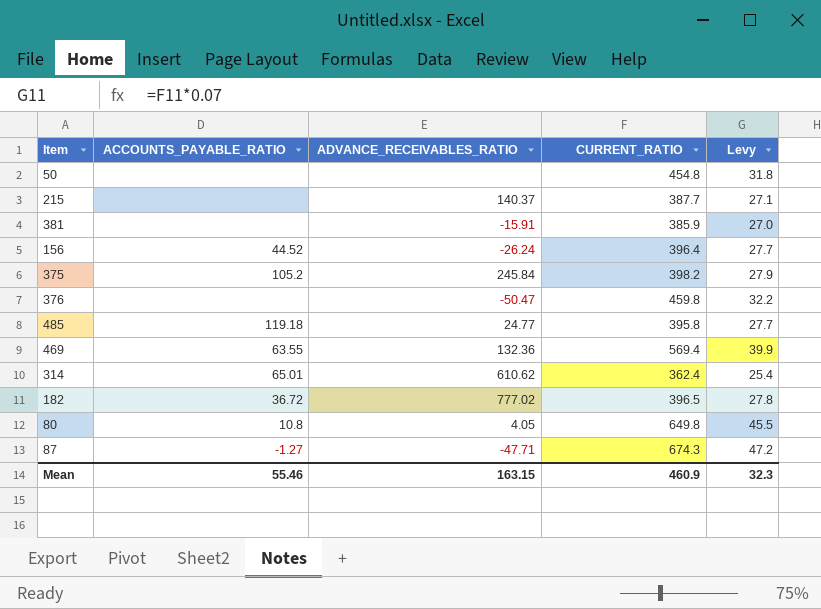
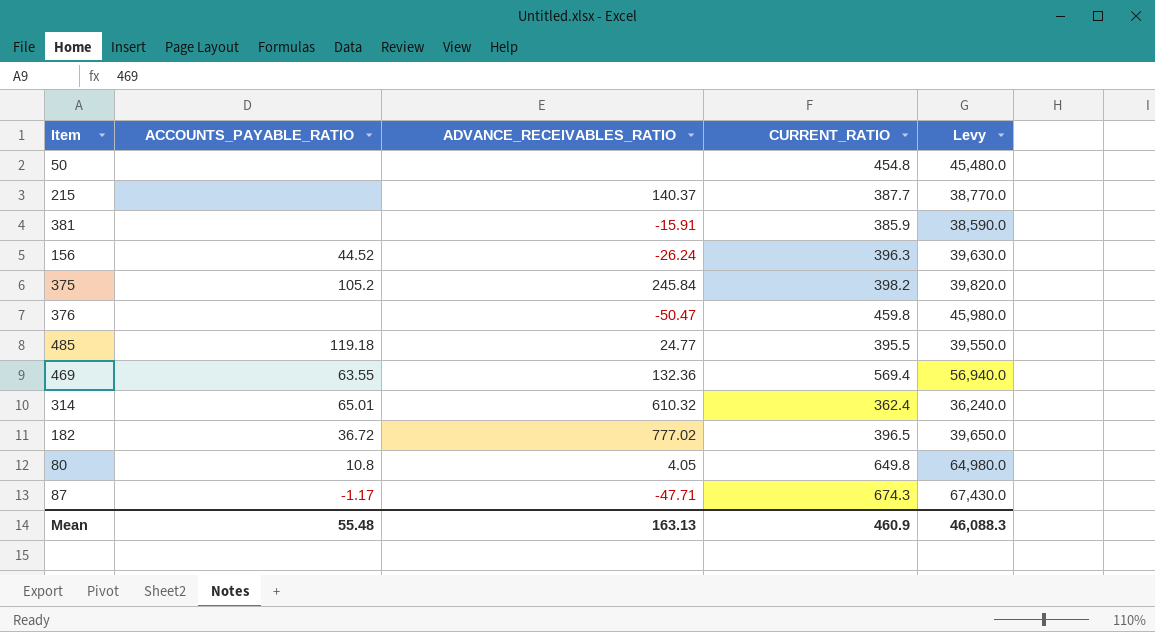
column Levy | formula: [CURRENT_RATIO] * 0.07 -> [CURRENT_RATIO] * 100
156 | CURRENT_RATIO: 396.4 -> 396.3
485 | CURRENT_RATIO: 395.8 -> 395.5
314 | ADVANCE_RECEIVABLES_RATIO: 610.62 -> 610.32
87 | ACCOUNTS_PAYABLE_RATIO: -1.27 -> -1.17
Mean | ACCOUNTS_PAYABLE_RATIO: 55.46 -> 55.48
Mean | ADVANCE_RECEIVABLES_RATIO: 163.15 -> 163.13
Mean | Levy: 32.3 -> 46,088.3

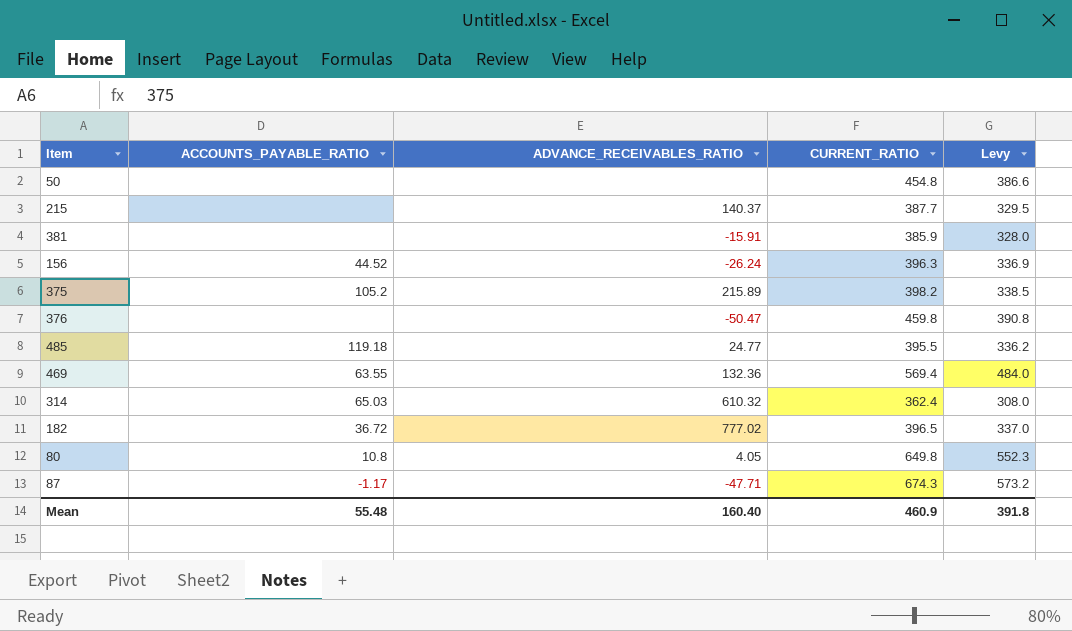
column Levy | formula: [CURRENT_RATIO] * 100 -> [CURRENT_RATIO] * 0.85
375 | ADVANCE_RECEIVABLES_RATIO: 245.84 -> 215.89
314 | ACCOUNTS_PAYABLE_RATIO: 65.01 -> 65.03
Mean | ADVANCE_RECEIVABLES_RATIO: 163.13 -> 160.40
Mean | Levy: 46,088.3 -> 391.8

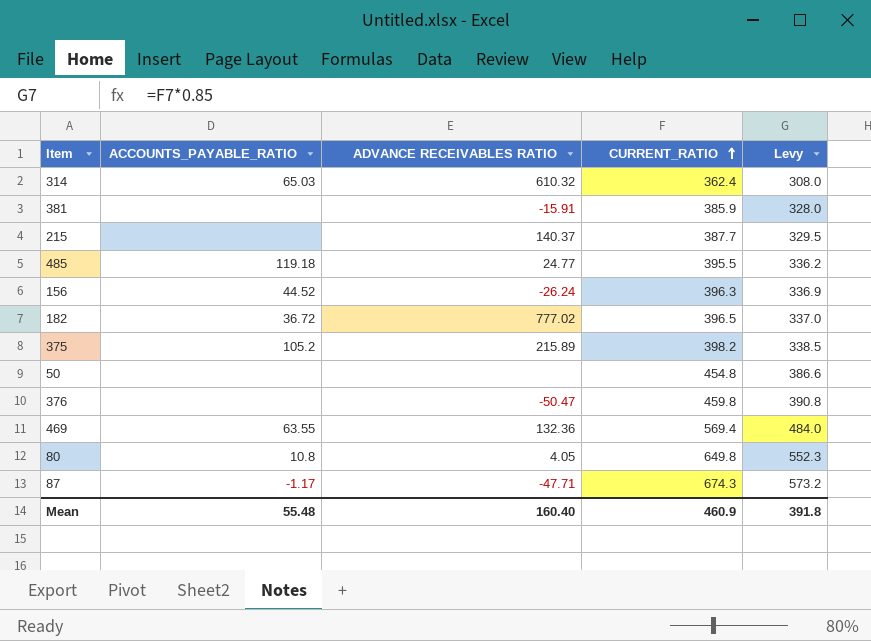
row order: none -> CURRENT_RATIO ascending
column name: ADVANCE_RECEIVABLES_RATIO -> ADVANCE RECEIVABLES RATIO

